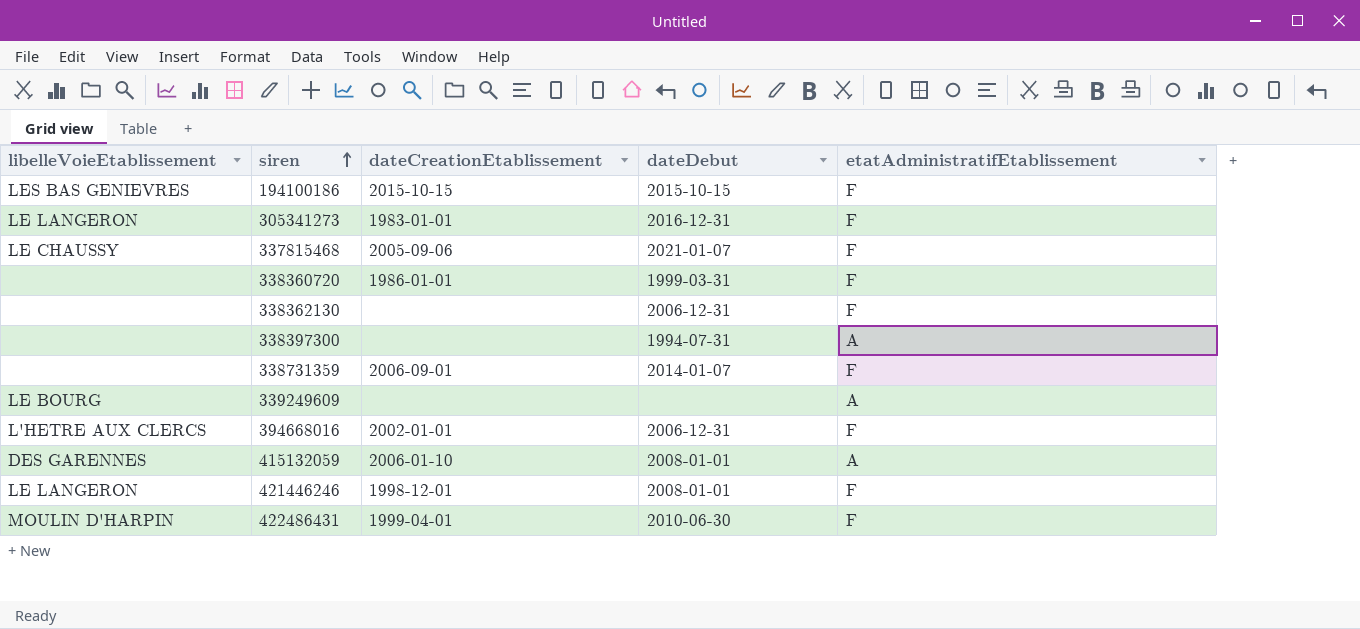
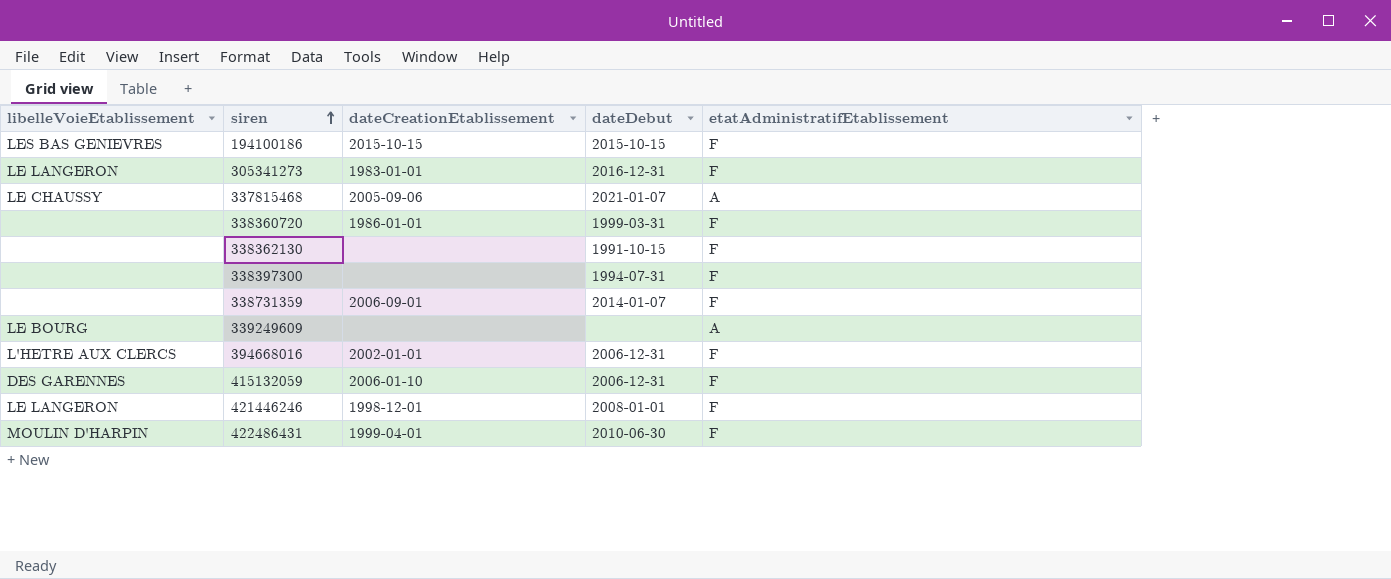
337815468 | etatAdministratifEtablissement: F -> A
338362130 | dateDebut: 2006-12-31 -> 1991-10-15
338397300 | etatAdministratifEtablissement: A -> F
415132059 | dateDebut: 2008-01-01 -> 2006-12-31
415132059 | etatAdministratifEtablissement: A -> F

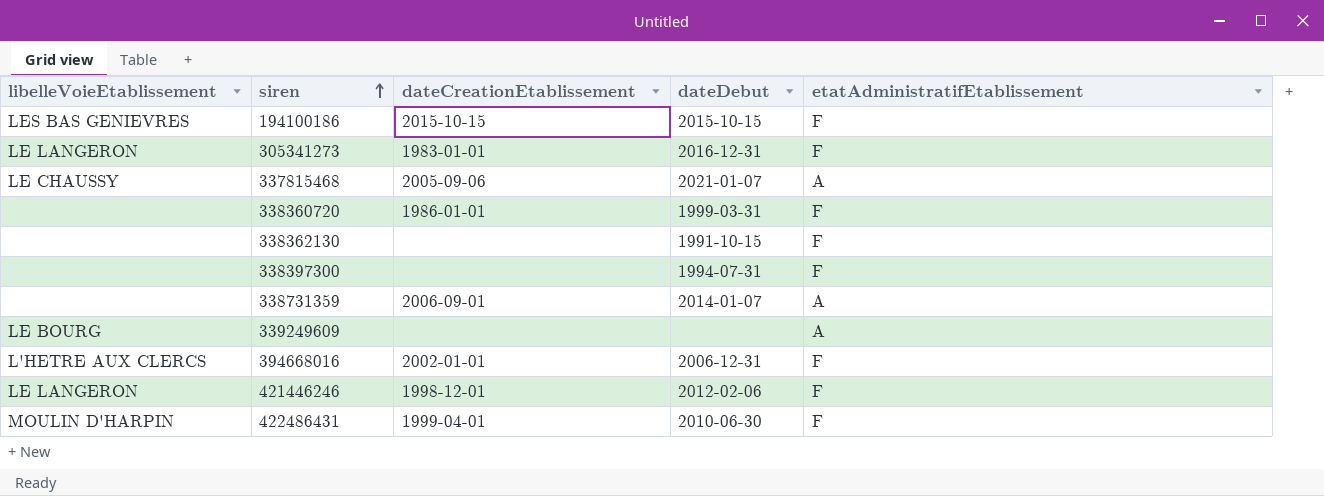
row 415132059: DES GARENNES | 2006-01-10 | 2006-12-31 | F -> none
338731359 | etatAdministratifEtablissement: F -> A
421446246 | dateDebut: 2008-01-01 -> 2012-02-06

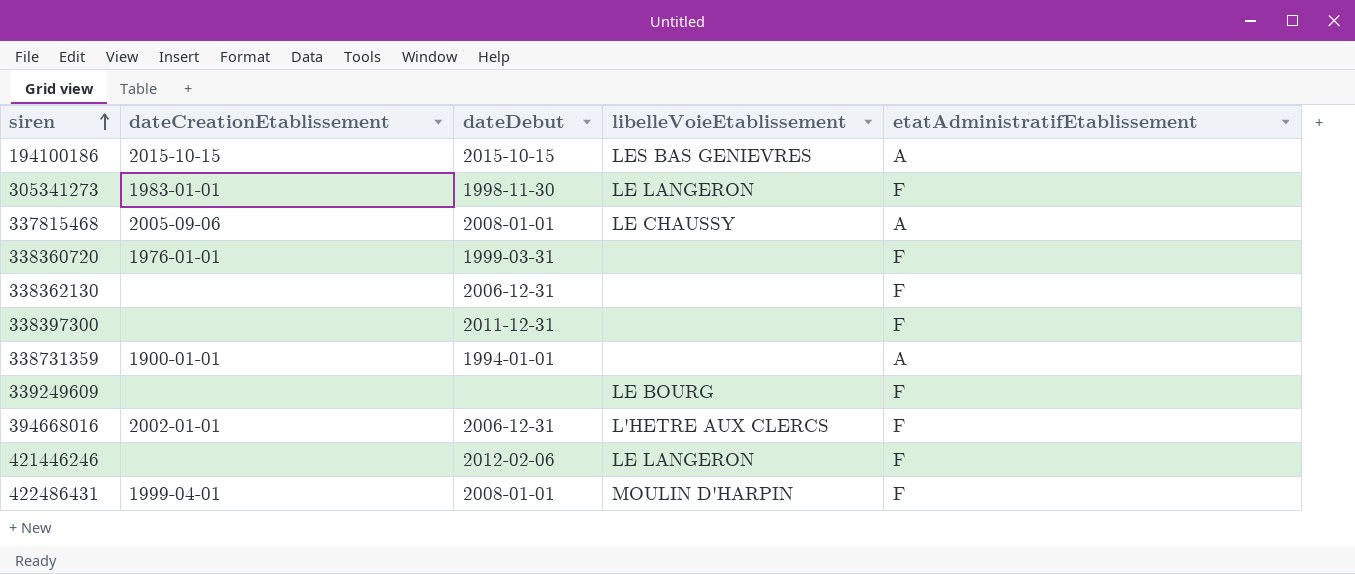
column libelleVoieEtablissement | position: 1 -> 4
194100186 | etatAdministratifEtablissement: F -> A
305341273 | dateDebut: 2016-12-31 -> 1998-11-30
337815468 | dateDebut: 2021-01-07 -> 2008-01-01
338360720 | dateCreationEtablissement: 1986-01-01 -> 1976-01-01
338362130 | dateDebut: 1991-10-15 -> 2006-12-31
338397300 | dateDebut: 1994-07-31 -> 2011-12-31
338731359 | dateCreationEtablissement: 2006-09-01 -> 1900-01-01
338731359 | dateDebut: 2014-01-07 -> 1994-01-01
339249609 | etatAdministratifEtablissement: A -> F
421446246 | dateCreationEtablissement: 1998-12-01 -> none
422486431 | dateDebut: 2010-06-30 -> 2008-01-01

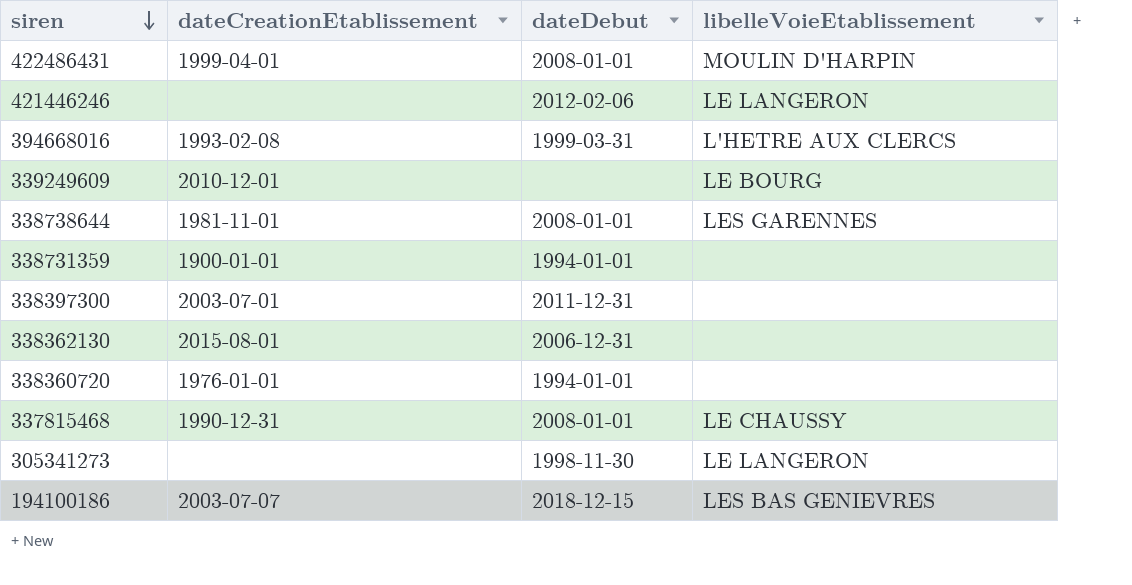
row order: siren ascending -> siren descending
column etatAdministratifEtablissement | position: 5 -> none
394668016 | dateCreationEtablissement: 2002-01-01 -> 1993-02-08
394668016 | dateDebut: 2006-12-31 -> 1999-03-31
339249609 | dateCreationEtablissement: none -> 2010-12-01
row 338738644: none -> 1981-11-01 | 2008-01-01 | LES GARENNES
338397300 | dateCreationEtablissement: none -> 2003-07-01
338362130 | dateCreationEtablissement: none -> 2015-08-01
338360720 | dateDebut: 1999-03-31 -> 1994-01-01
337815468 | dateCreationEtablissement: 2005-09-06 -> 1990-12-31
305341273 | dateCreationEtablissement: 1983-01-01 -> none
194100186 | dateCreationEtablissement: 2015-10-15 -> 2003-07-07
194100186 | dateDebut: 2015-10-15 -> 2018-12-15

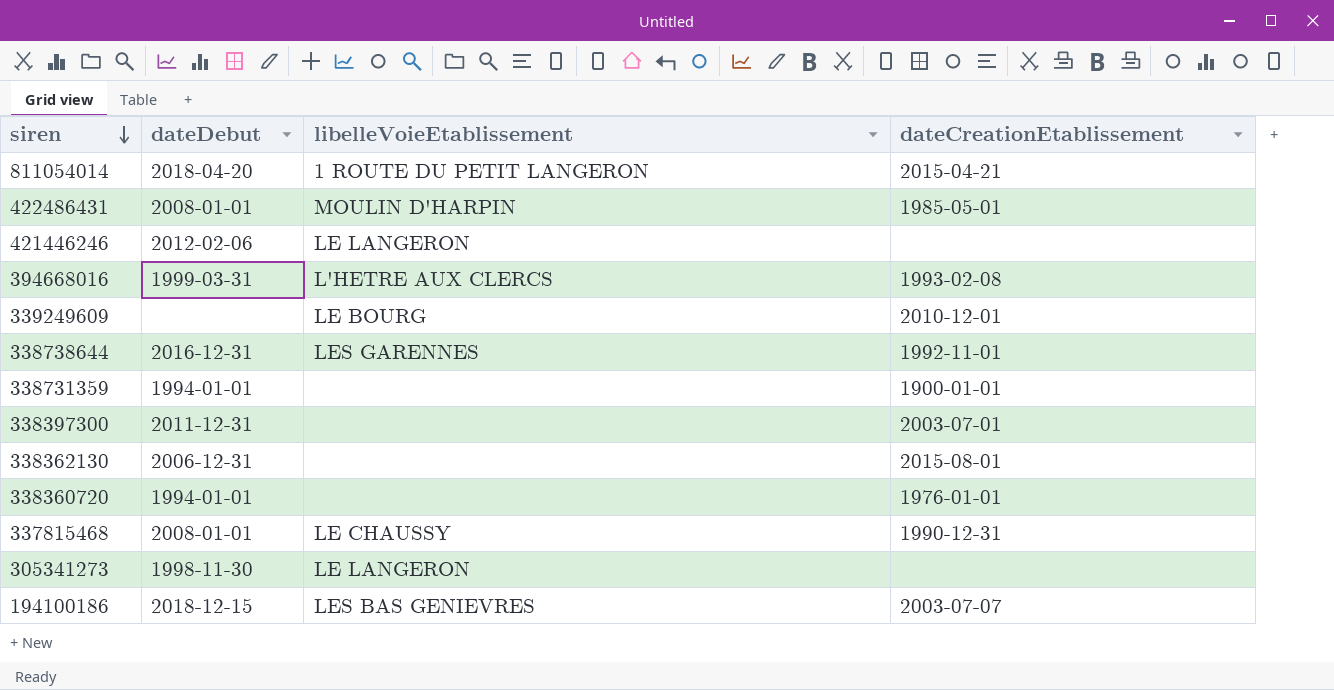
column dateCreationEtablissement | position: 2 -> 4
row 811054014: none -> 2018-04-20 | 1 ROUTE DU PETIT LANGERON | 2015-04-21
422486431 | dateCreationEtablissement: 1999-04-01 -> 1985-05-01
338738644 | dateDebut: 2008-01-01 -> 2016-12-31
338738644 | dateCreationEtablissement: 1981-11-01 -> 1992-11-01

